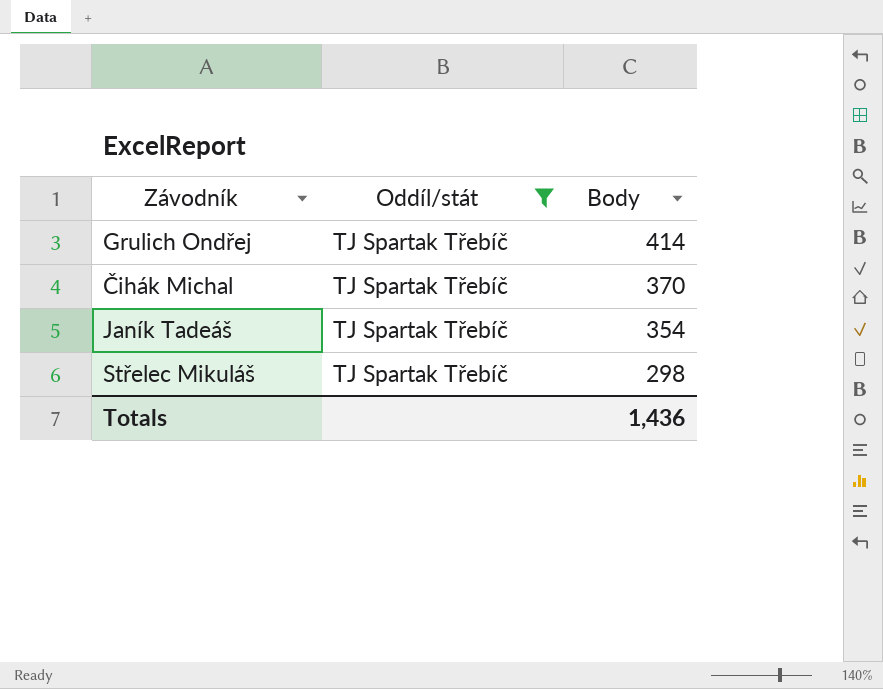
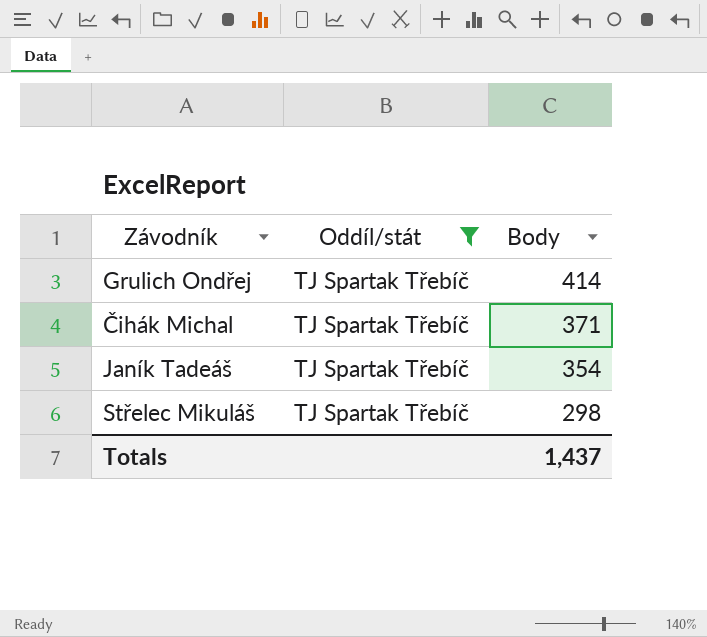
Čihák Michal | Body: 370 -> 371
Totals | Body: 1,436 -> 1,437

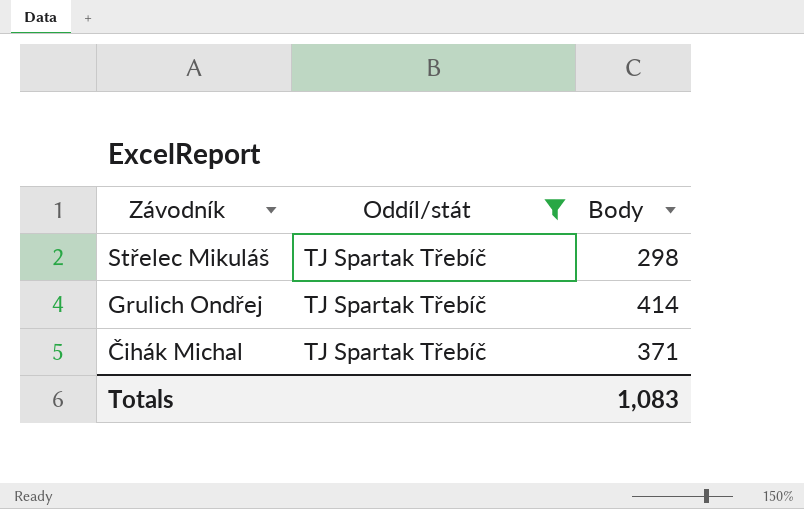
row order: Body descending -> Závodník descending
row Janík Tadeáš: TJ Spartak Třebíč | 354 -> none
Totals | Body: 1,437 -> 1,083

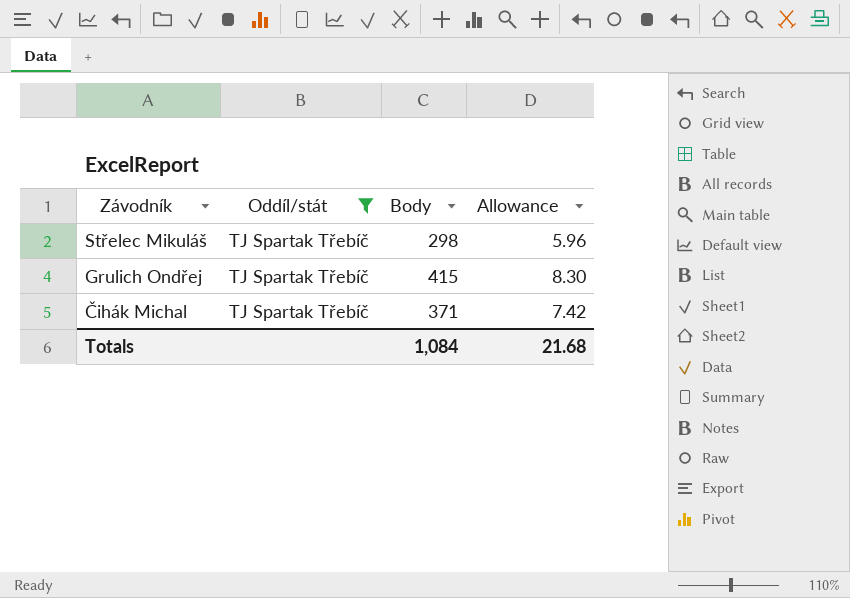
column Allowance | formula: none -> [Body] * 0.02
Grulich Ondřej | Body: 414 -> 415
Totals | Body: 1,083 -> 1,084

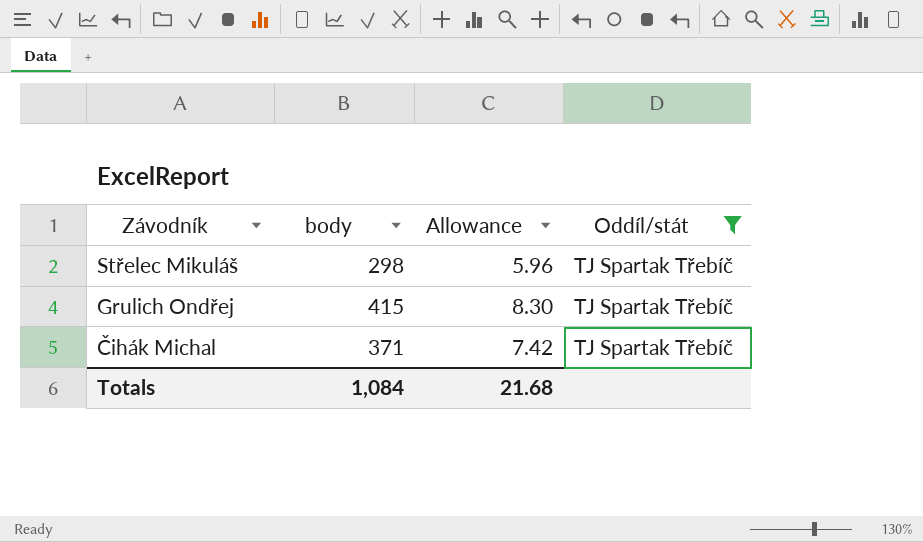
column name: Body -> body
column Oddíl/stát | position: 2 -> 4

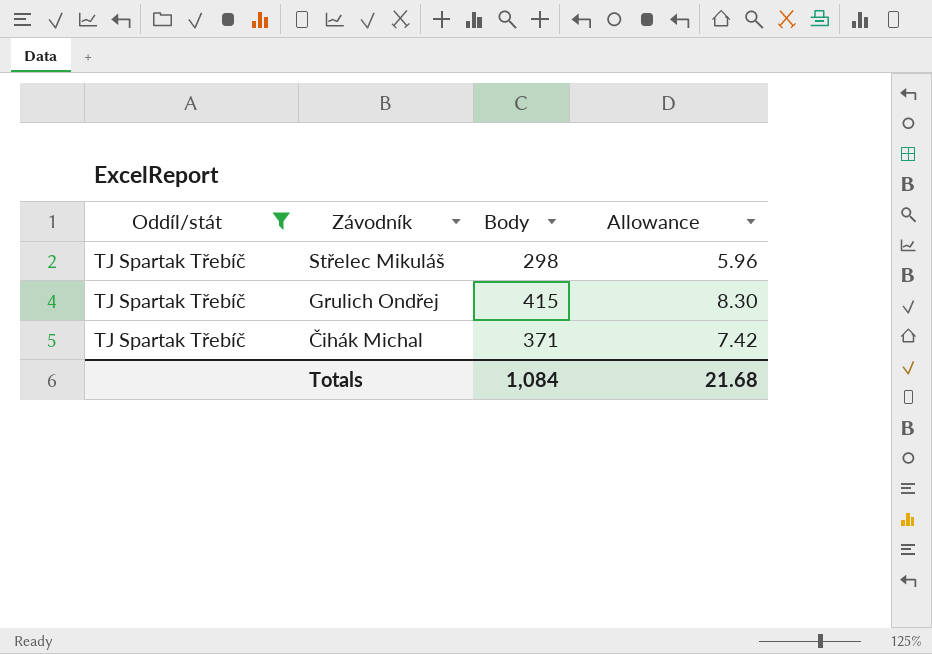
column Oddíl/stát | position: 4 -> 1
column name: body -> Body

